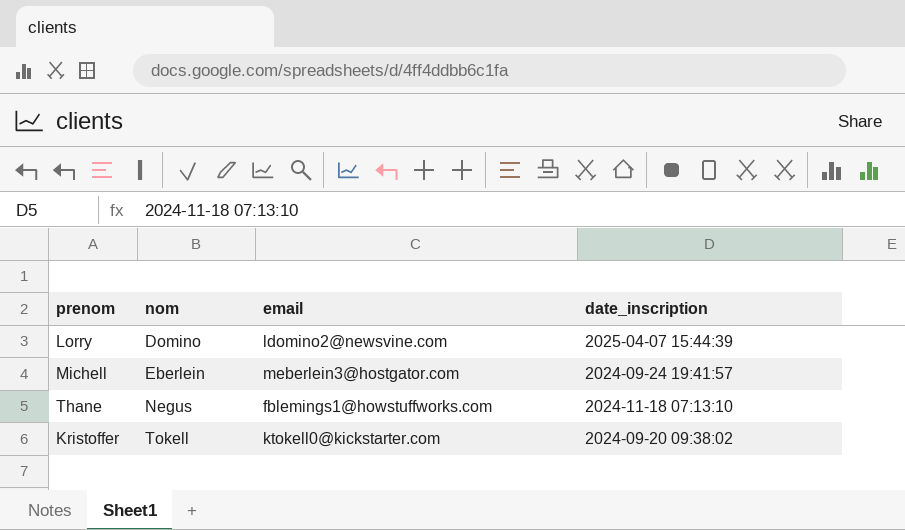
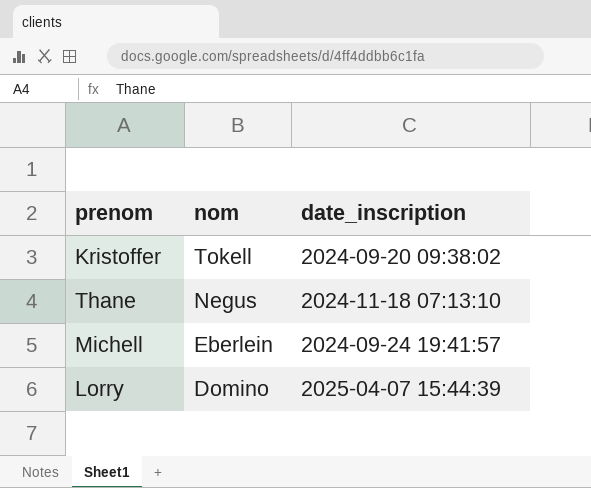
row order: nom ascending -> nom descending
column email | position: 3 -> none

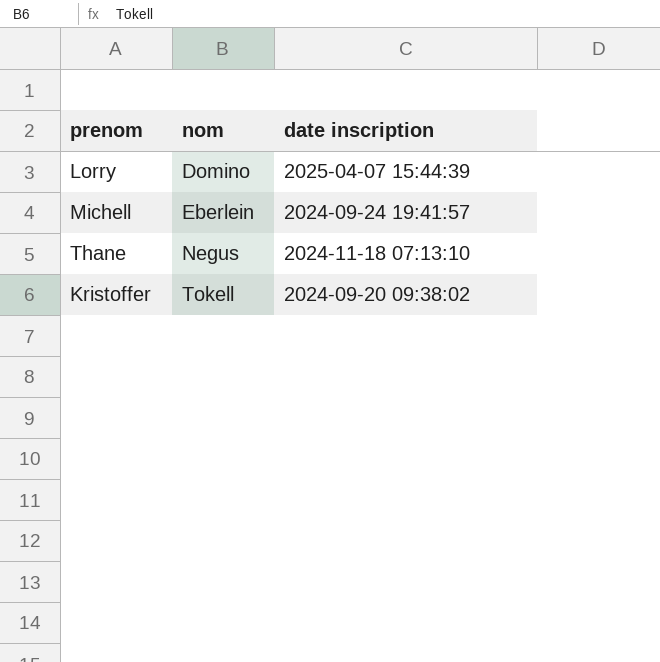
row order: nom descending -> nom ascending
column name: date_inscription -> date inscription

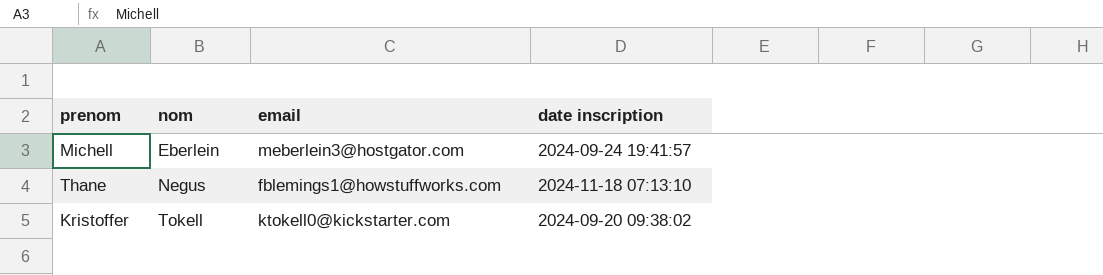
column email | position: none -> 3
row Lorry: Domino | 2025-04-07 15:44:39 -> none

